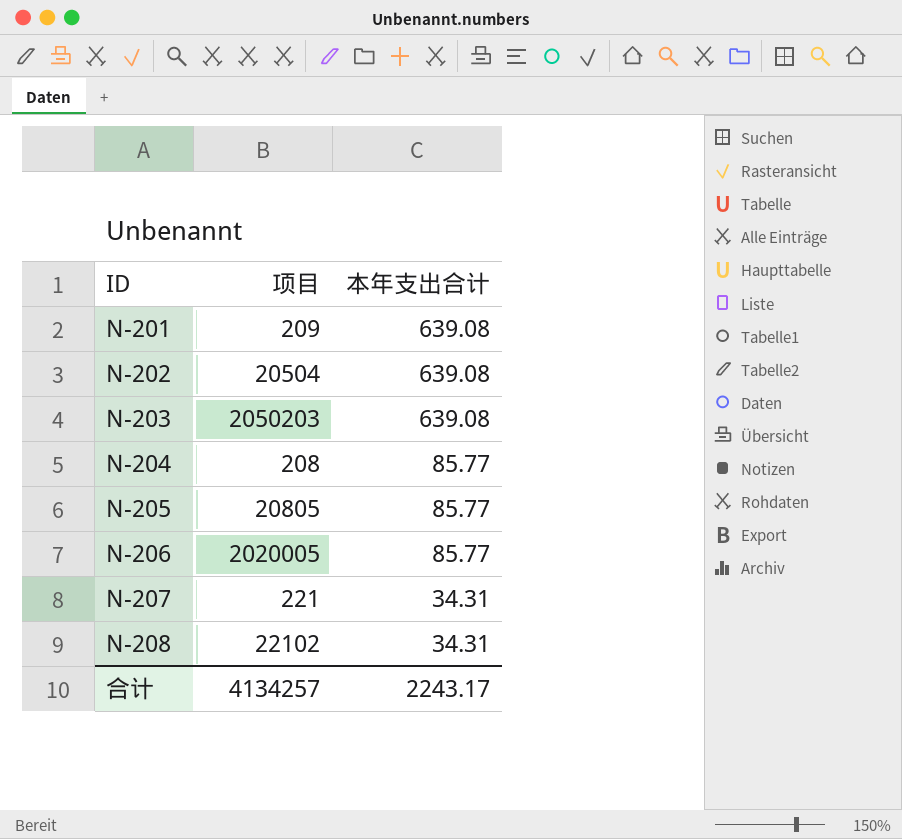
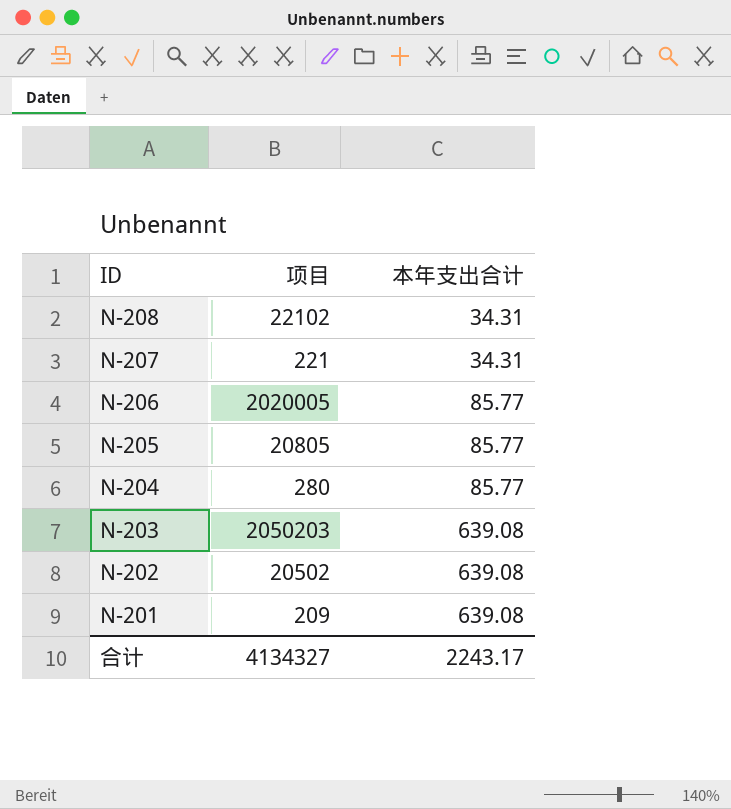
row order: ID ascending -> ID descending
N-204 | 项目: 208 -> 280
N-202 | 项目: 20504 -> 20502
合计 | 项目: 4134257 -> 4134327

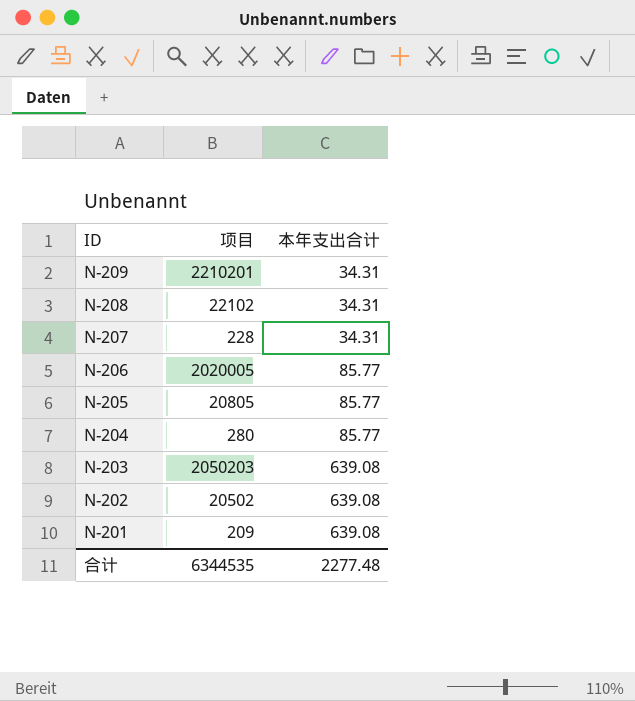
row N-209: none -> 2210201 | 34.31
N-207 | 项目: 221 -> 228
合计 | 项目: 4134327 -> 6344535
合计 | 本年支出合计: 2243.17 -> 2277.48

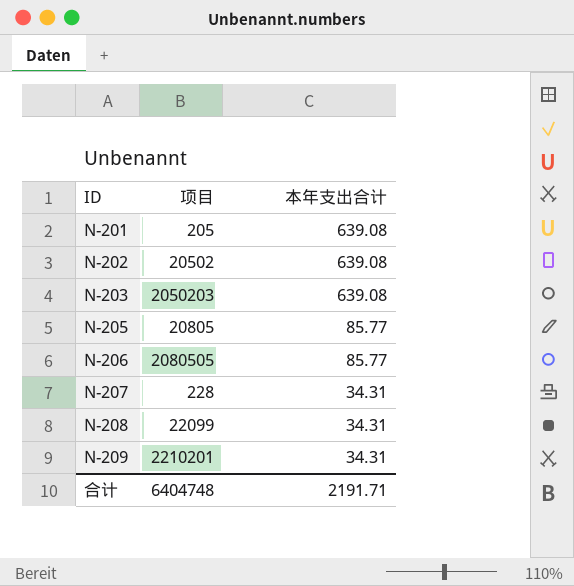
row order: ID descending -> ID ascending
row N-204: 280 | 85.77 -> none
N-201 | 项目: 209 -> 205
N-206 | 项目: 2020005 -> 2080505
N-208 | 项目: 22102 -> 22099
合计 | 项目: 6344535 -> 6404748
合计 | 本年支出合计: 2277.48 -> 2191.71

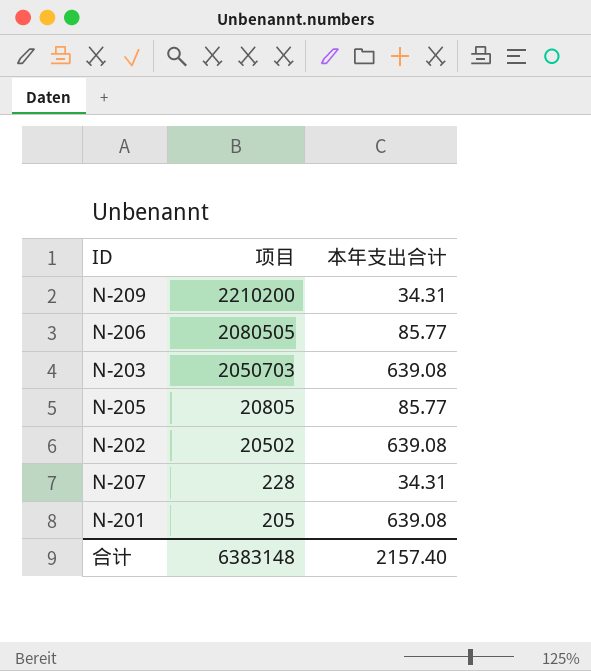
row order: ID ascending -> 项目 descending
row N-208: 22099 | 34.31 -> none
N-209 | 项目: 2210201 -> 2210200
N-203 | 项目: 2050203 -> 2050703
合计 | 项目: 6404748 -> 6383148
合计 | 本年支出合计: 2191.71 -> 2157.40

